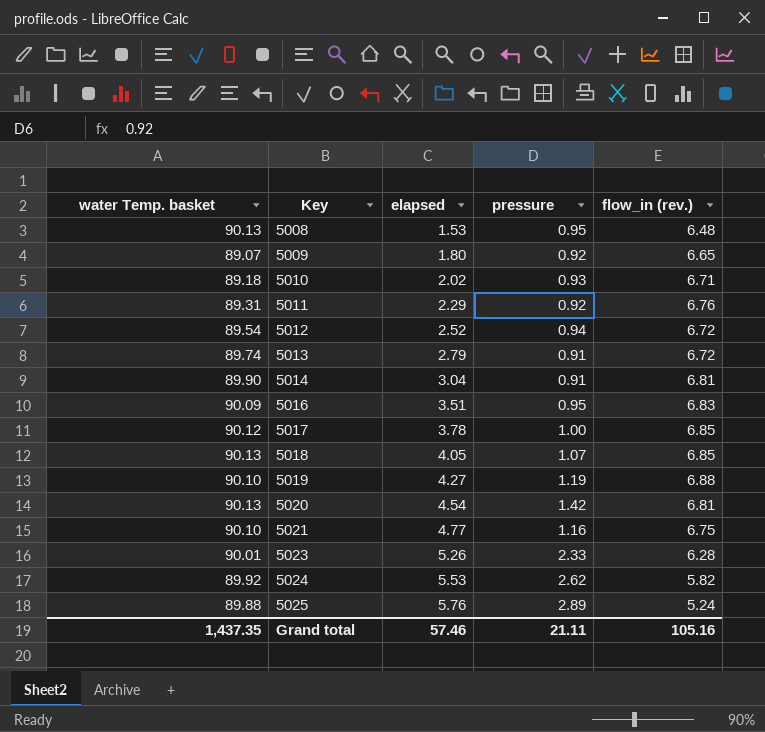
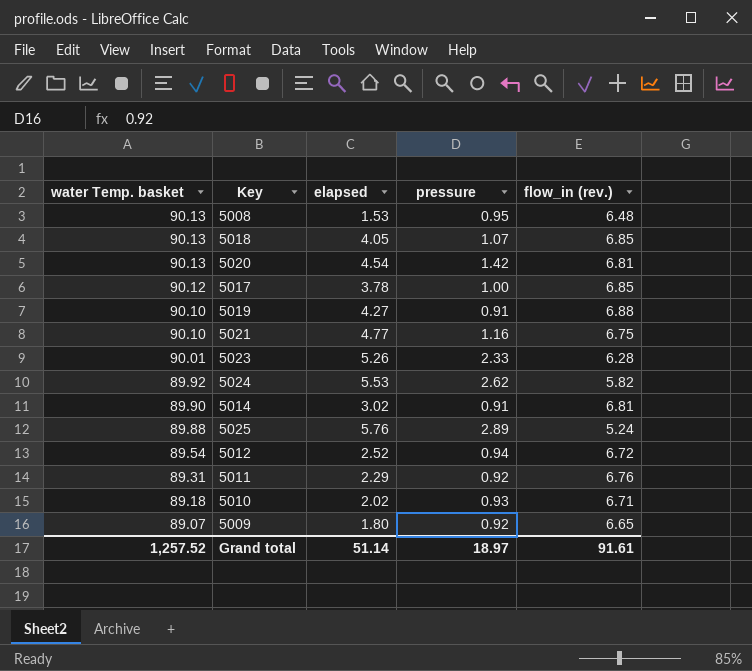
row order: Key ascending -> water Temp. basket descending
row 5013: 89.74 | 2.79 | 0.91 | 6.72 -> none
row 5016: 90.09 | 3.51 | 0.95 | 6.83 -> none
5019 | pressure: 1.19 -> 0.91
5014 | elapsed: 3.04 -> 3.02
Grand total | water Temp. basket: 1,437.35 -> 1,257.52
Grand total | elapsed: 57.46 -> 51.14
Grand total | pressure: 21.11 -> 18.97
Grand total | flow_in (rev.): 105.16 -> 91.61

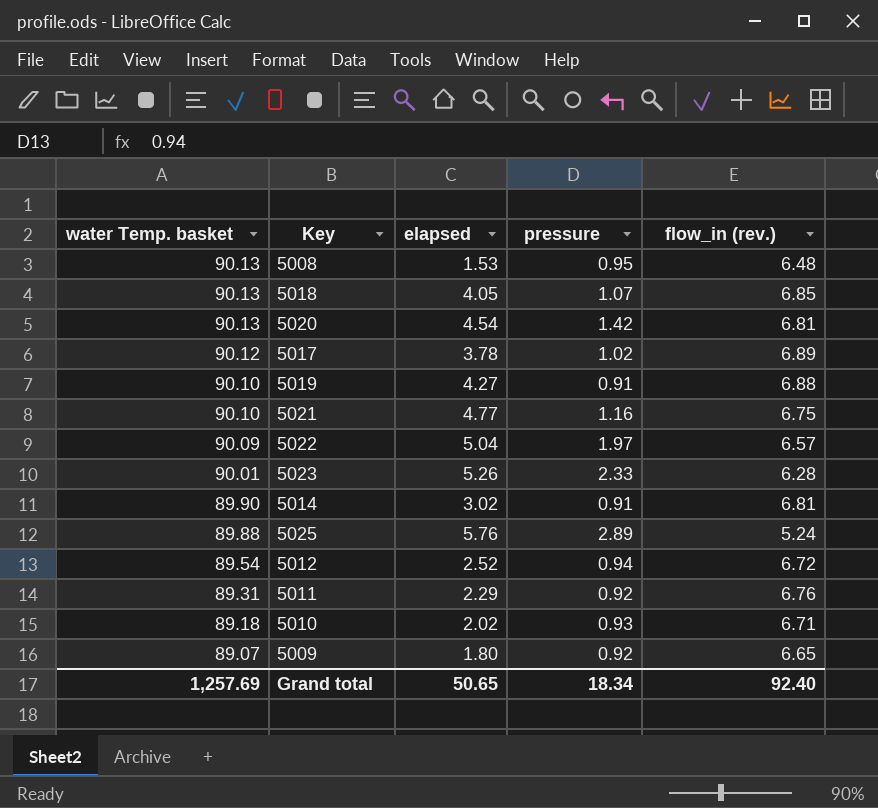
row 5024: 89.92 | 5.53 | 2.62 | 5.82 -> none
5017 | pressure: 1.00 -> 1.02
5017 | flow_in (rev.): 6.85 -> 6.89
row 5022: none -> 90.09 | 5.04 | 1.97 | 6.57
Grand total | water Temp. basket: 1,257.52 -> 1,257.69
Grand total | elapsed: 51.14 -> 50.65
Grand total | pressure: 18.97 -> 18.34
Grand total | flow_in (rev.): 91.61 -> 92.40

